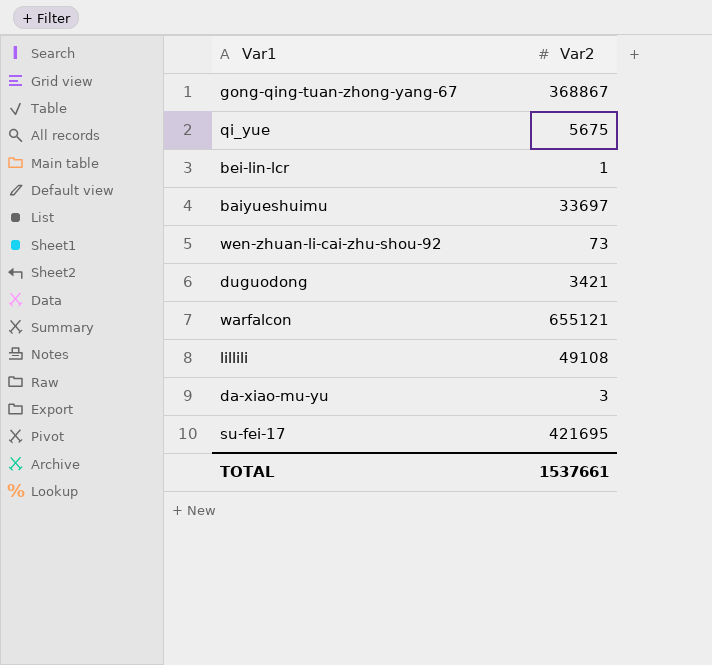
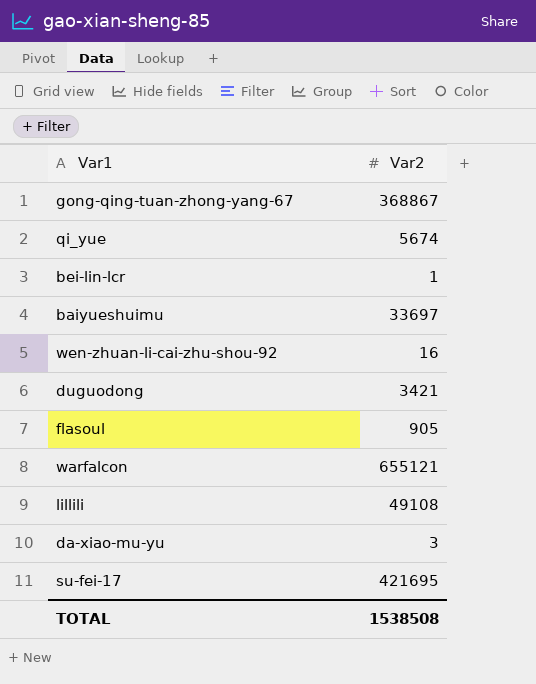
qi_yue | Var2: 5675 -> 5674
wen-zhuan-li-cai-zhu-shou-92 | Var2: 73 -> 16
row flasoul: none -> 905
TOTAL | Var2: 1537661 -> 1538508

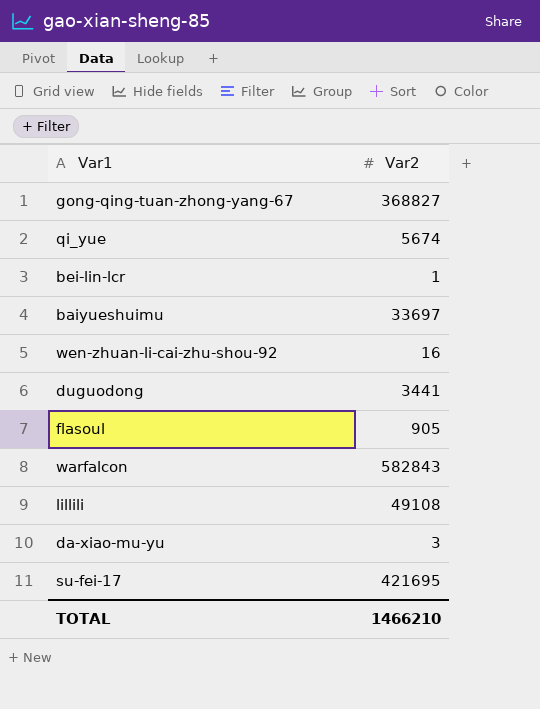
gong-qing-tuan-zhong-yang-67 | Var2: 368867 -> 368827
duguodong | Var2: 3421 -> 3441
warfalcon | Var2: 655121 -> 582843
TOTAL | Var2: 1538508 -> 1466210

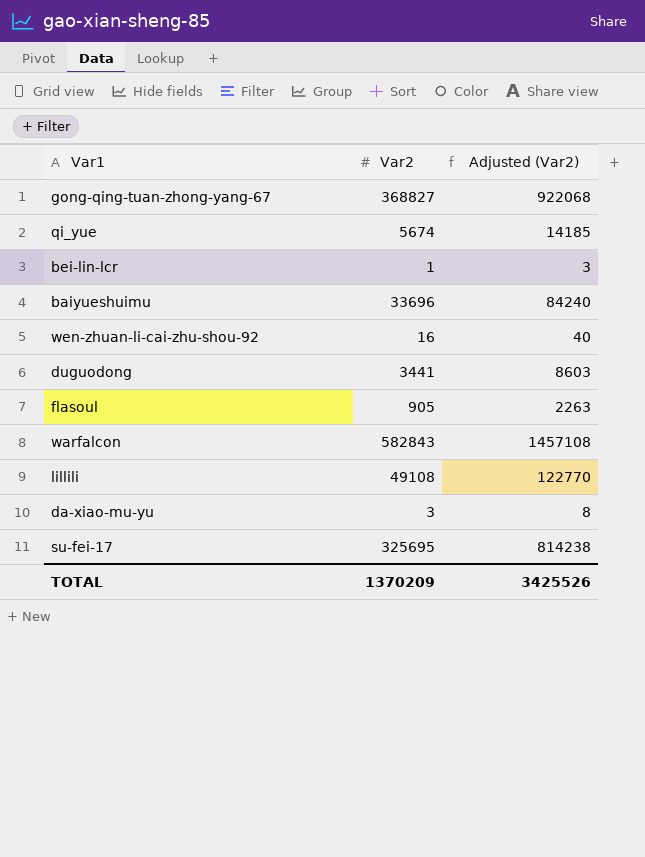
column Adjusted (Var2) | formula: none -> [Var2] * 2.5
baiyueshuimu | Var2: 33697 -> 33696
su-fei-17 | Var2: 421695 -> 325695
TOTAL | Var2: 1466210 -> 1370209

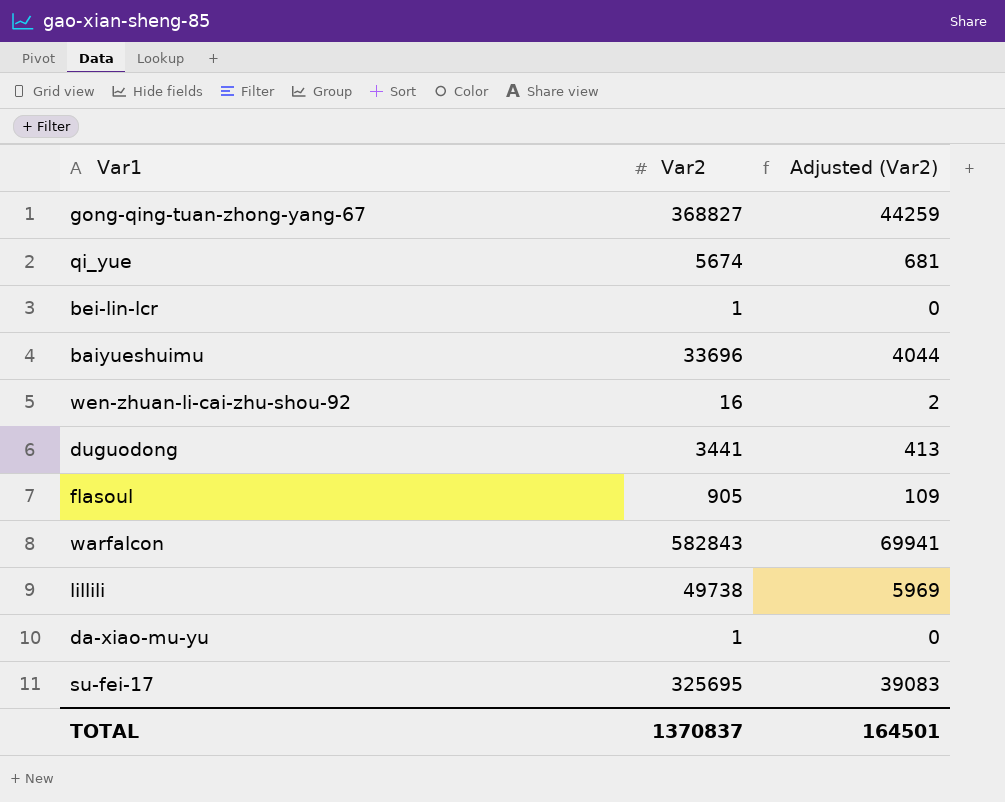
column Adjusted (Var2) | formula: [Var2] * 2.5 -> [Var2] * 0.12
lillili | Var2: 49108 -> 49738
da-xiao-mu-yu | Var2: 3 -> 1
TOTAL | Var2: 1370209 -> 1370837
TOTAL | Adjusted (Var2): 3425526 -> 164501

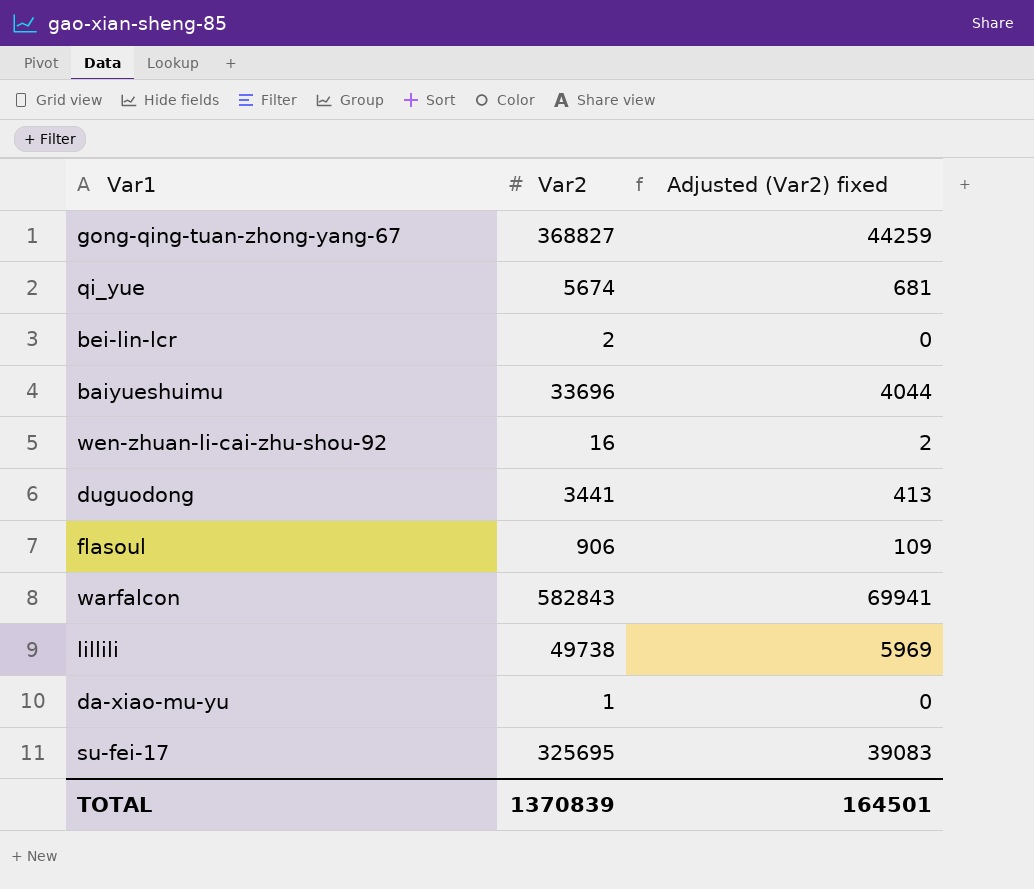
column name: Adjusted (Var2) -> Adjusted (Var2) fixed
bei-lin-lcr | Var2: 1 -> 2
flasoul | Var2: 905 -> 906
TOTAL | Var2: 1370837 -> 1370839

